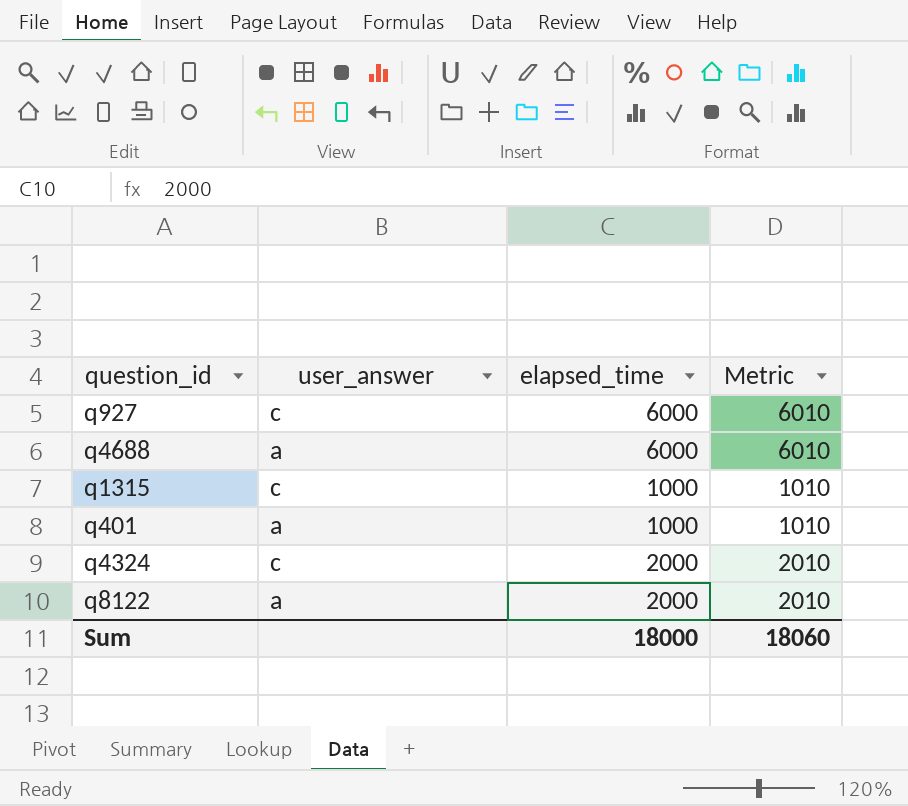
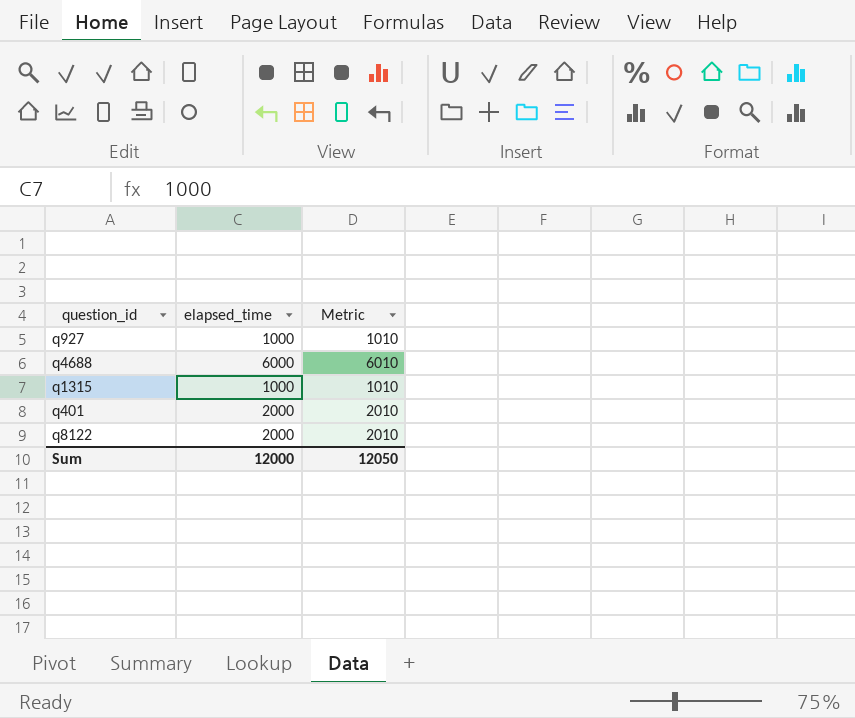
column user_answer | position: 2 -> none
row q4324: c | 2000 | 2010 -> none
q927 | elapsed_time: 6000 -> 1000
q927 | Metric: 6010 -> 1010
q401 | elapsed_time: 1000 -> 2000
q401 | Metric: 1010 -> 2010
Sum | elapsed_time: 18000 -> 12000
Sum | Metric: 18060 -> 12050

